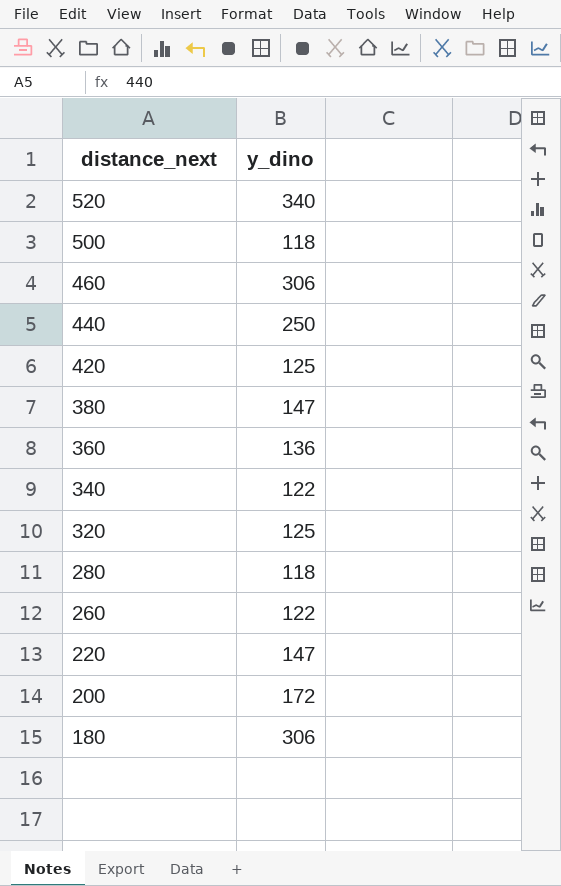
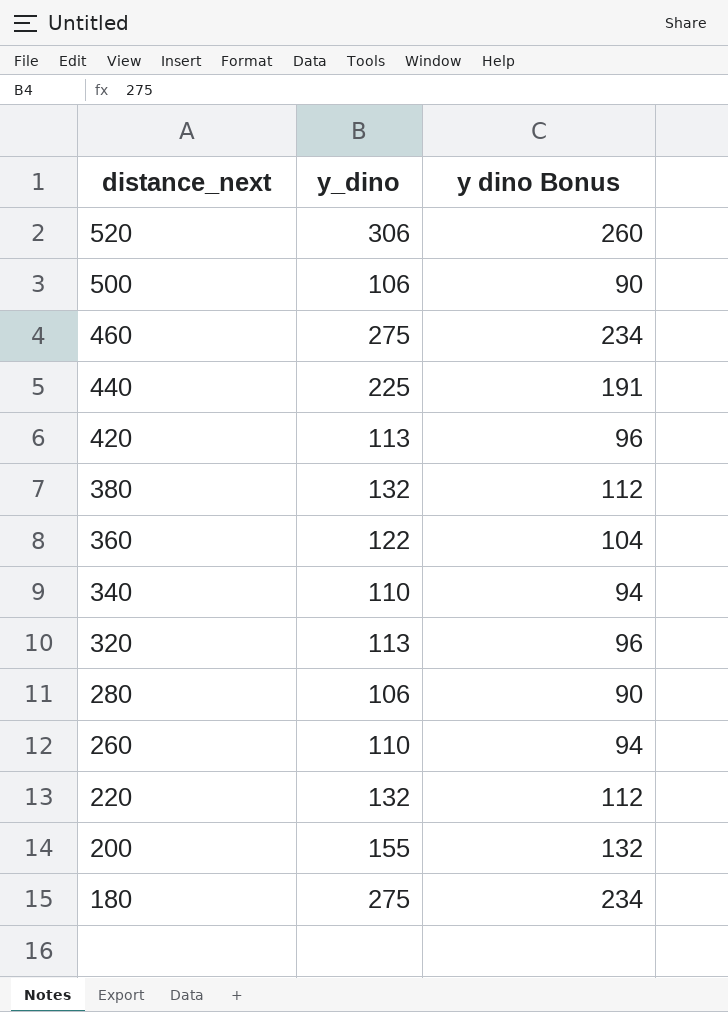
column y dino Bonus | formula: none -> [y_dino] * 0.85
520 | y_dino: 340 -> 306
500 | y_dino: 118 -> 106
460 | y_dino: 306 -> 275
440 | y_dino: 250 -> 225
420 | y_dino: 125 -> 113
380 | y_dino: 147 -> 132
360 | y_dino: 136 -> 122
340 | y_dino: 122 -> 110
320 | y_dino: 125 -> 113
280 | y_dino: 118 -> 106
260 | y_dino: 122 -> 110
220 | y_dino: 147 -> 132
200 | y_dino: 172 -> 155
180 | y_dino: 306 -> 275

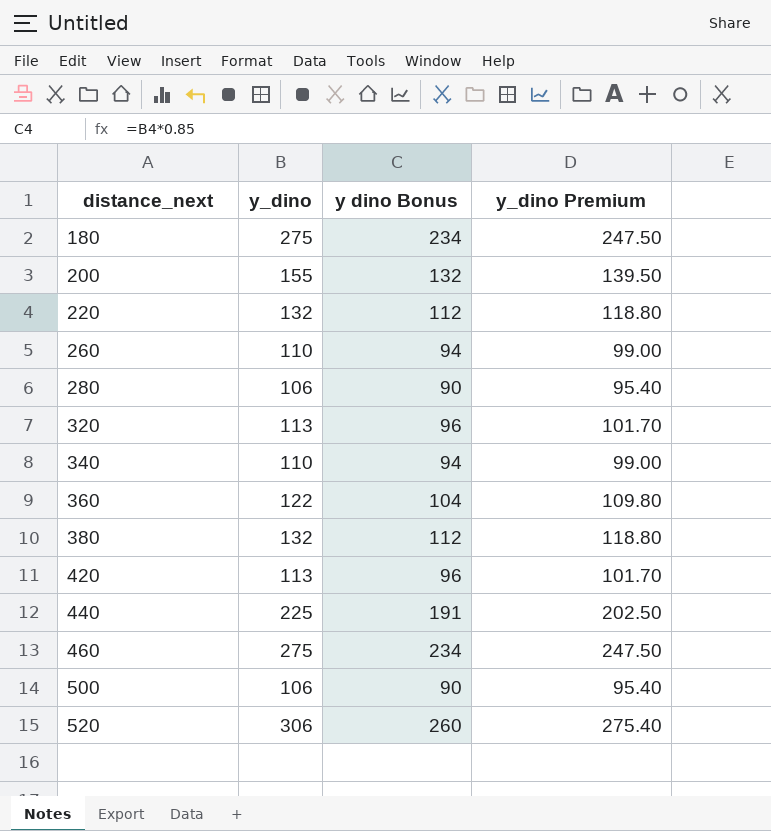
row order: distance_next descending -> distance_next ascending
column y_dino Premium | formula: none -> [y_dino] * 0.9

